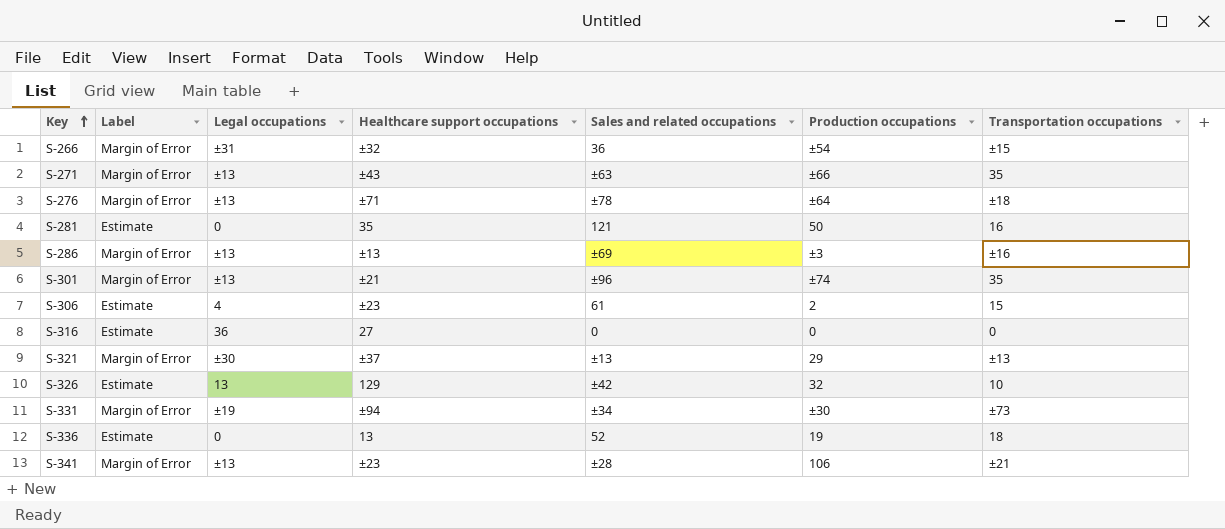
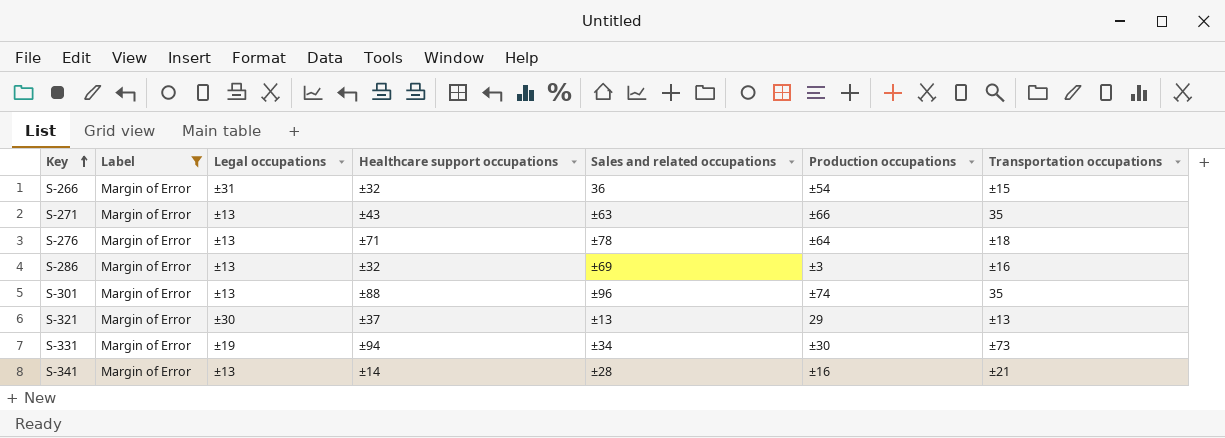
filter: none -> Label = Margin of Error
S-286 | Healthcare support occupations: ±13 -> ±32
S-301 | Healthcare support occupations: ±21 -> ±88
S-341 | Healthcare support occupations: ±23 -> ±14
S-341 | Production occupations: 106 -> ±16

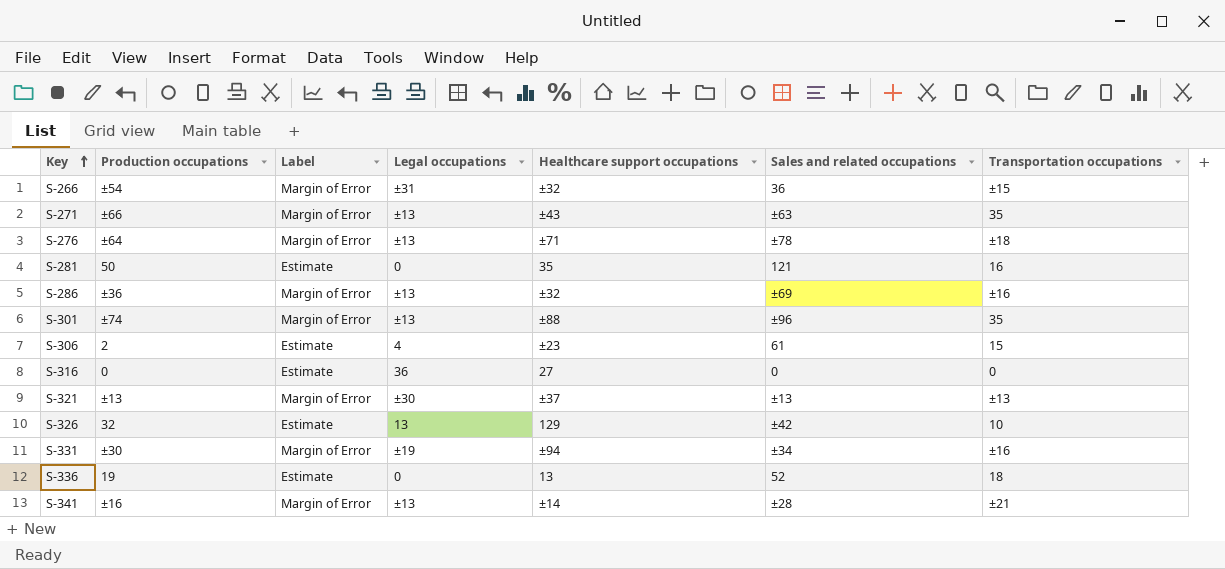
filter: Label = Margin of Error -> none
column Production occupations | position: 6 -> 2
S-286 | Production occupations: ±3 -> ±36
S-321 | Production occupations: 29 -> ±13
S-331 | Transportation occupations: ±73 -> ±16

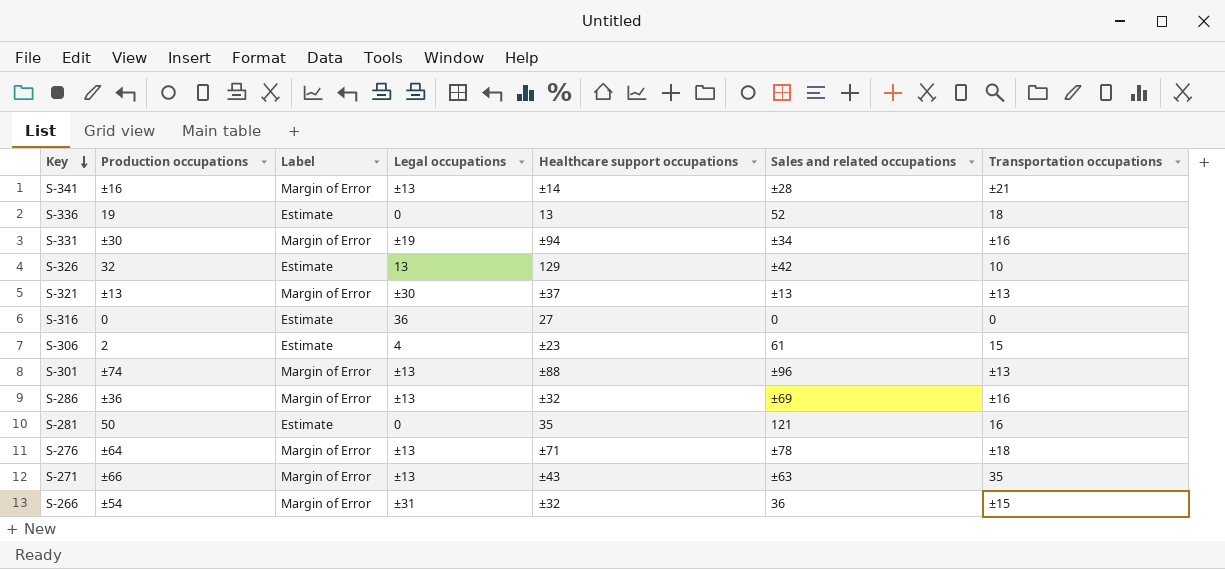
row order: Key ascending -> Key descending
S-301 | Transportation occupations: 35 -> ±13

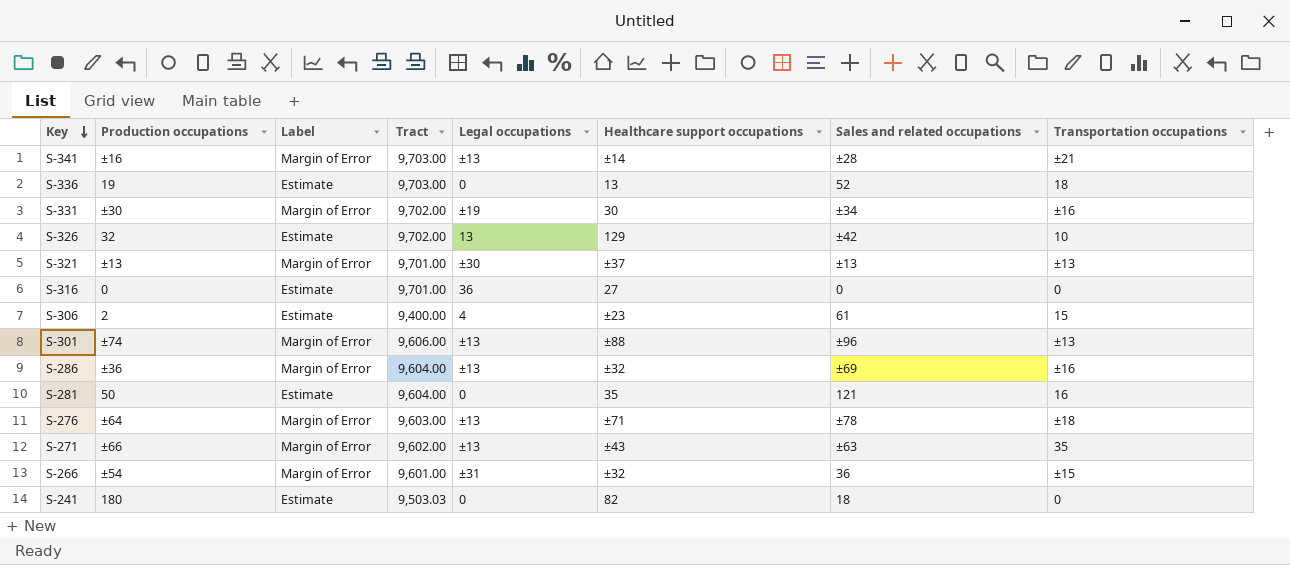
column Tract | position: none -> 4
S-331 | Healthcare support occupations: ±94 -> 30
row S-241: none -> 180 | Estimate | 9,503.03 | 0 | 82 | 18 | 0

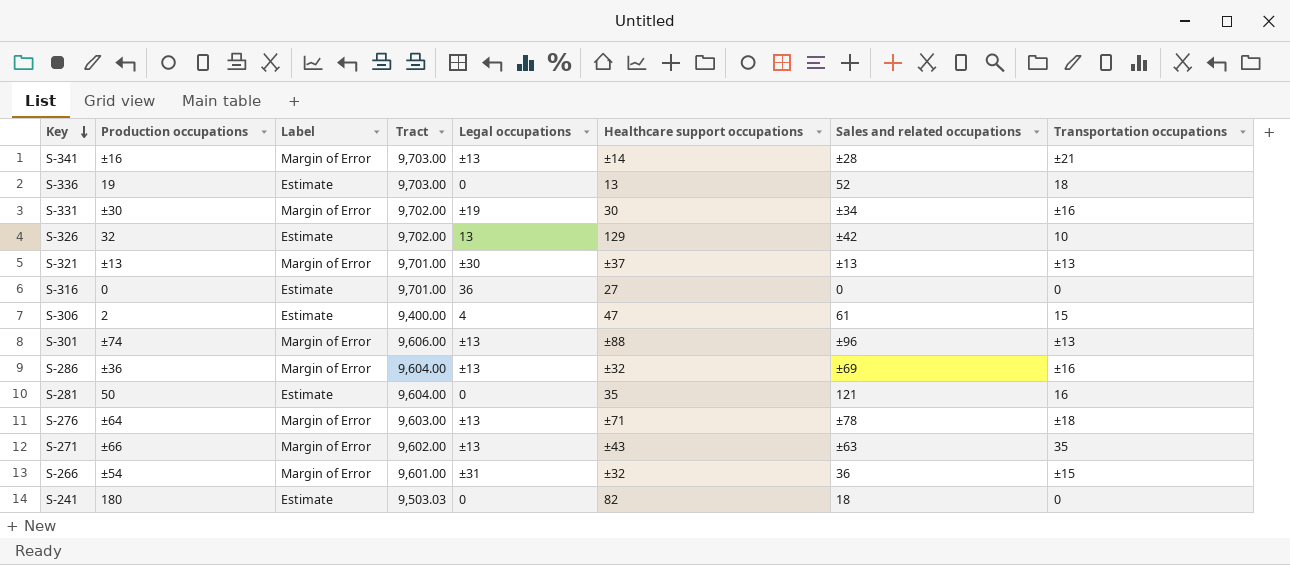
S-306 | Healthcare support occupations: ±23 -> 47

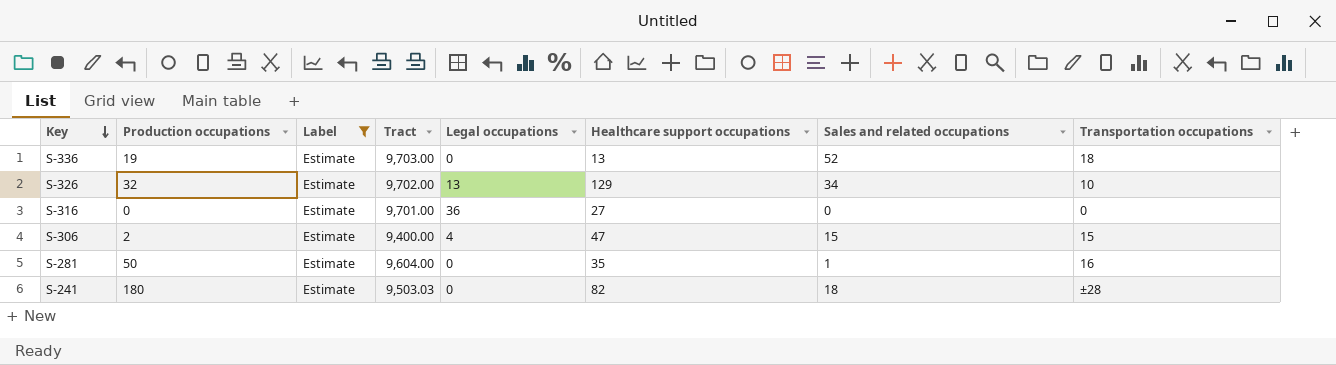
filter: none -> Label = Estimate
S-326 | Sales and related occupations: ±42 -> 34
S-306 | Sales and related occupations: 61 -> 15
S-281 | Sales and related occupations: 121 -> 1
S-241 | Transportation occupations: 0 -> ±28

